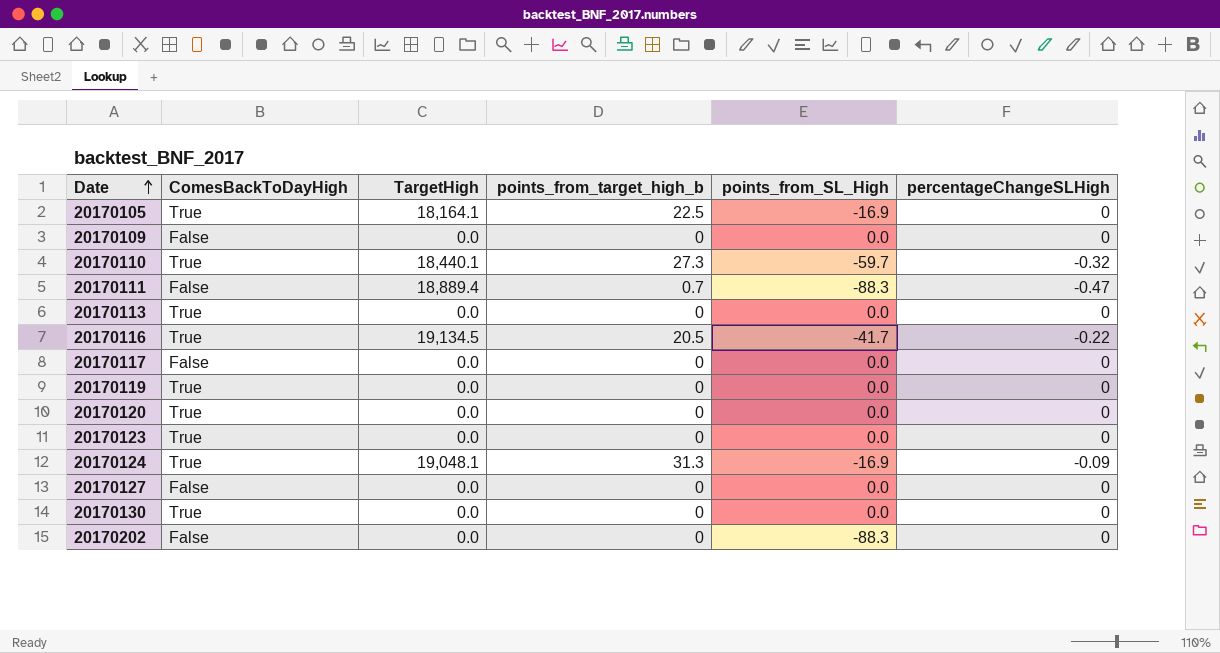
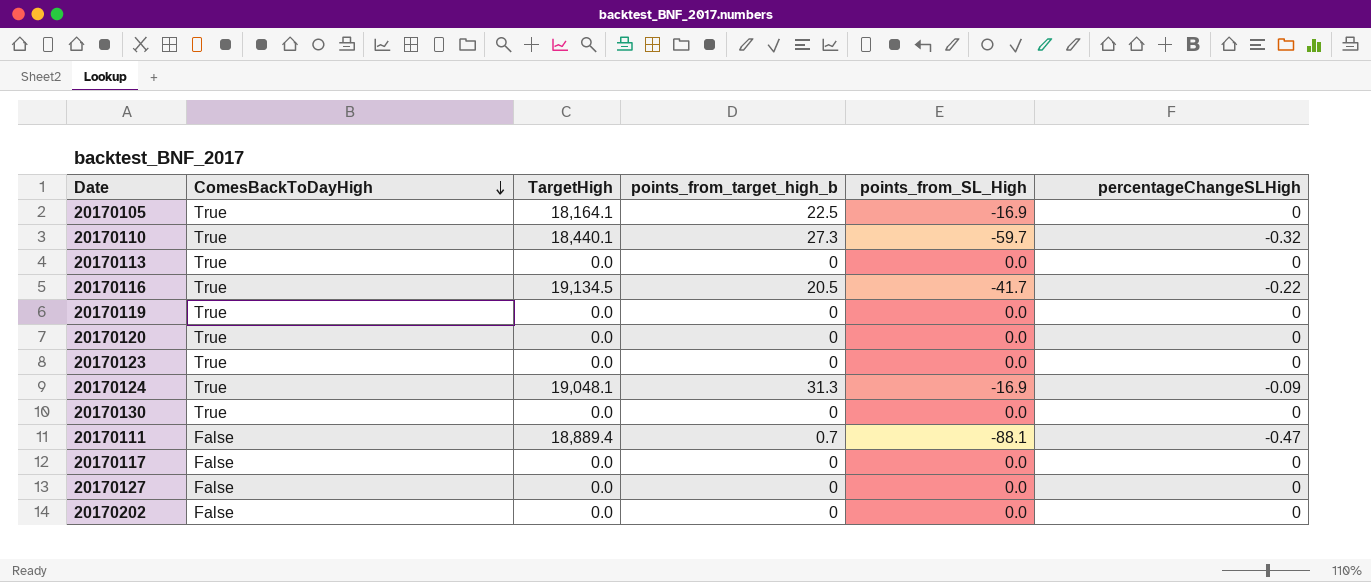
row order: Date ascending -> ComesBackToDayHigh descending
row 20170109: False | 0.0 | 0 | 0.0 | 0 -> none
20170111 | points_from_SL_High: -88.3 -> -88.1
20170202 | points_from_SL_High: -88.3 -> 0.0

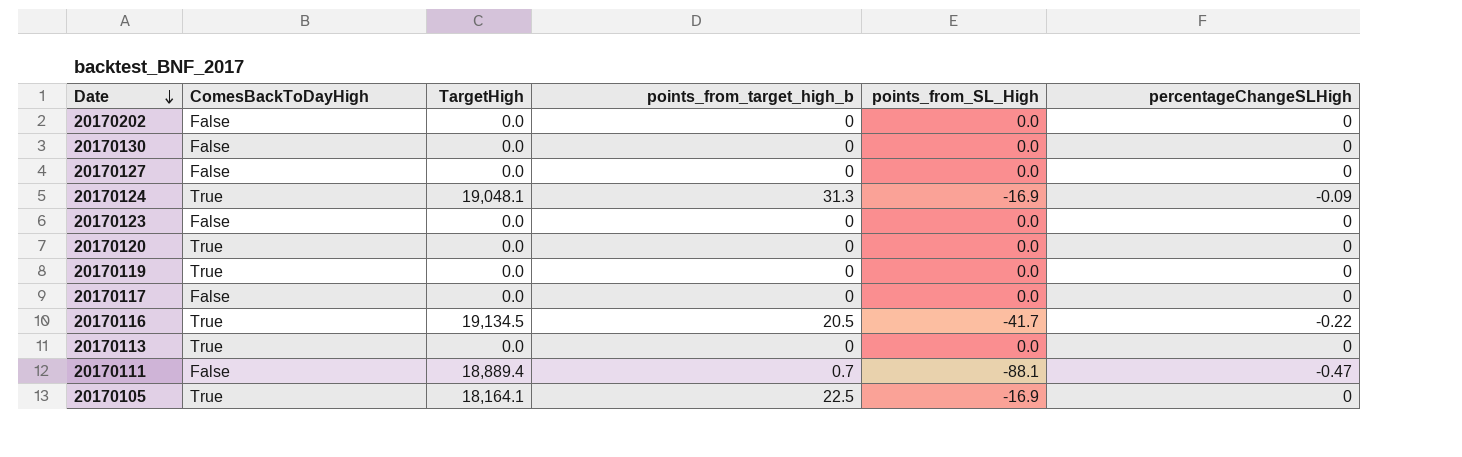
row order: ComesBackToDayHigh descending -> Date descending
row 20170110: True | 18,440.1 | 27.3 | -59.7 | -0.32 -> none
20170130 | ComesBackToDayHigh: True -> False
20170123 | ComesBackToDayHigh: True -> False

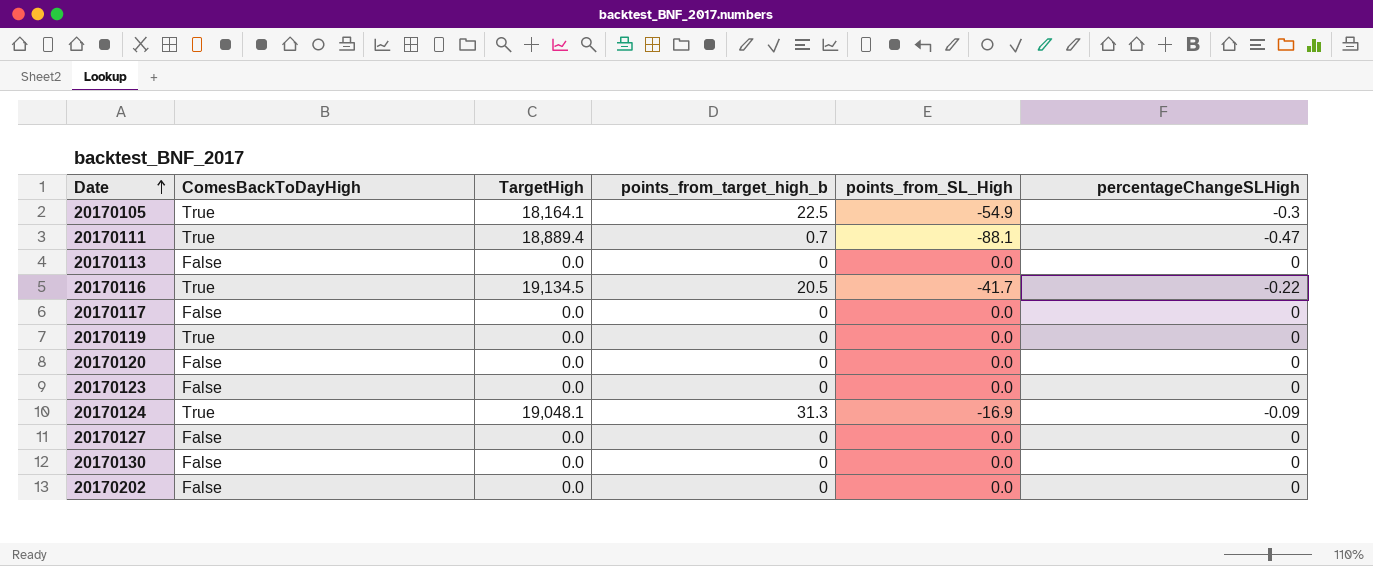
row order: Date descending -> Date ascending
20170105 | points_from_SL_High: -16.9 -> -54.9
20170105 | percentageChangeSLHigh: 0 -> -0.3
20170111 | ComesBackToDayHigh: False -> True
20170113 | ComesBackToDayHigh: True -> False
20170120 | ComesBackToDayHigh: True -> False

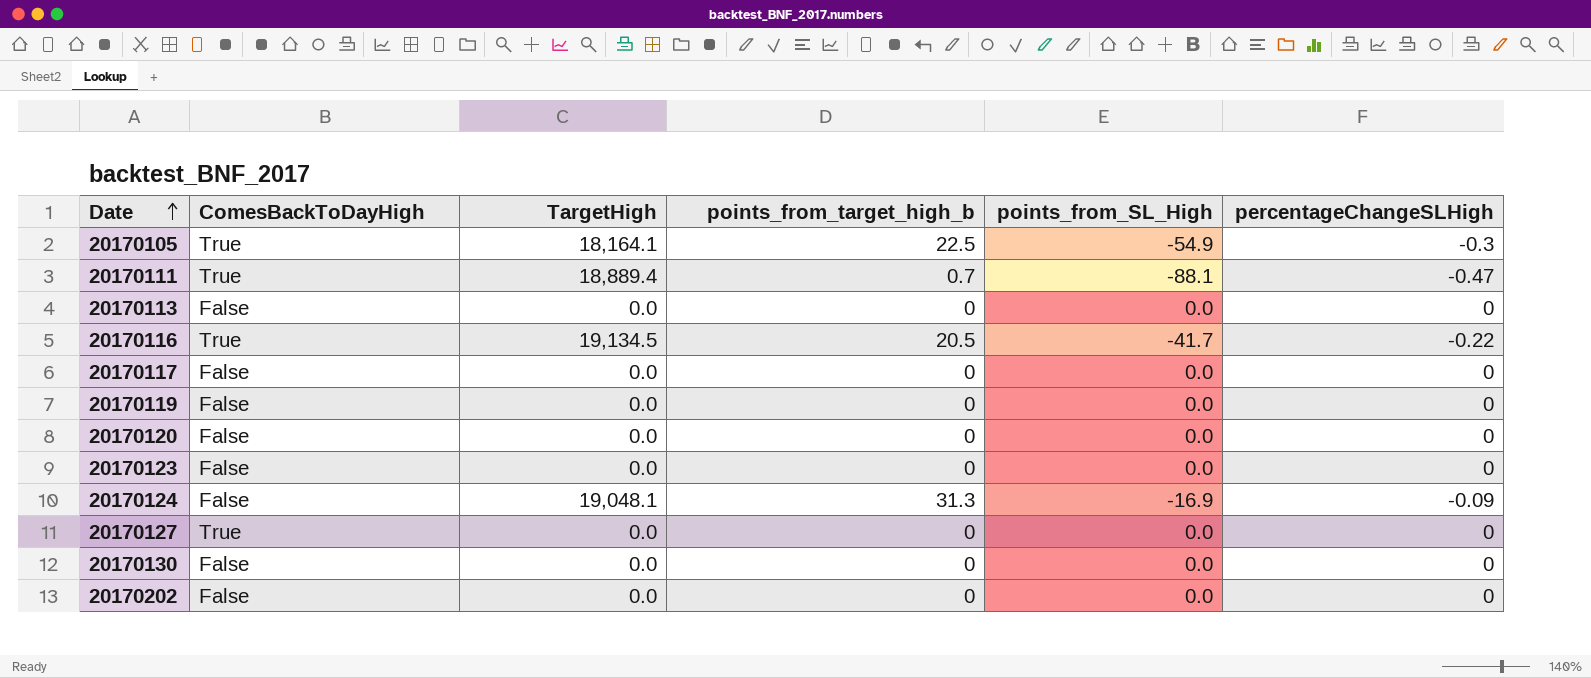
20170119 | ComesBackToDayHigh: True -> False
20170124 | ComesBackToDayHigh: True -> False
20170127 | ComesBackToDayHigh: False -> True

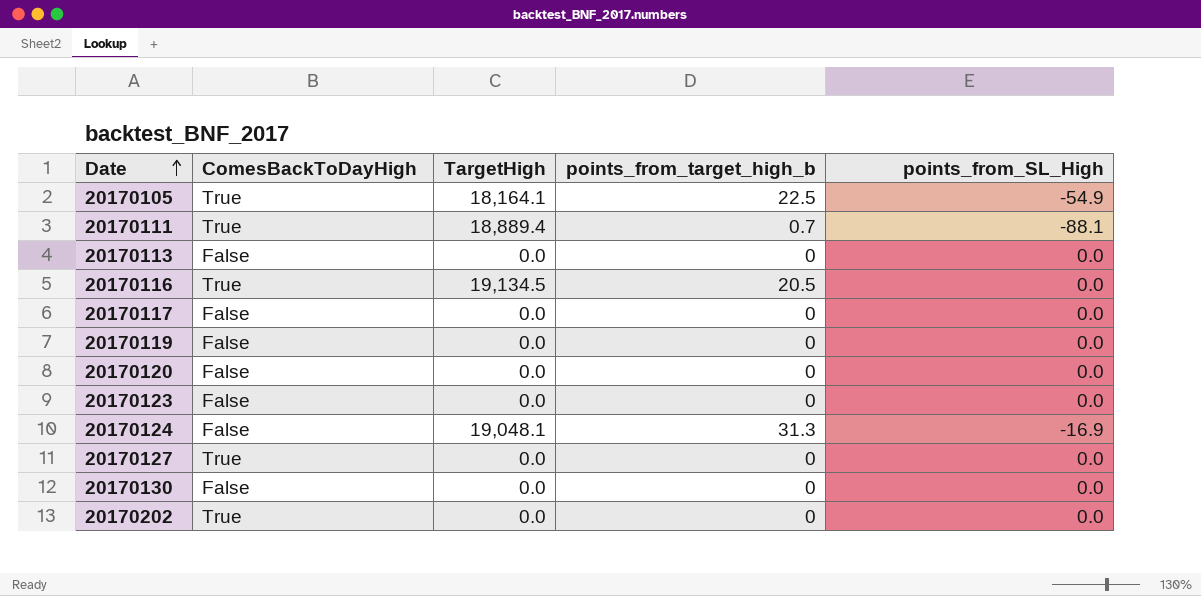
column percentageChangeSLHigh | position: 6 -> none
20170116 | points_from_SL_High: -41.7 -> 0.0
20170202 | ComesBackToDayHigh: False -> True

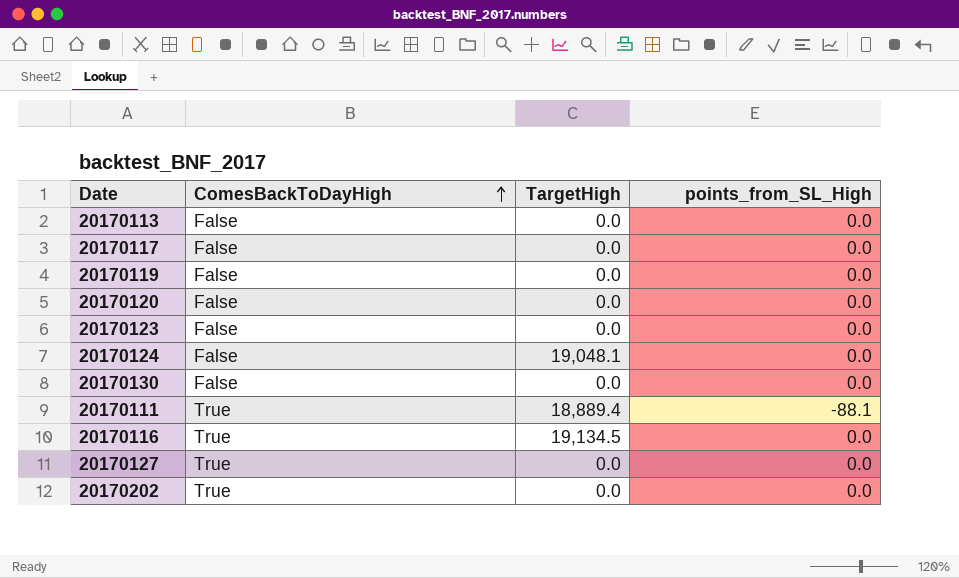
row order: Date ascending -> ComesBackToDayHigh ascending
column points_from_target_high_b | position: 4 -> none
row 20170105: True | 18,164.1 | 22.5 | -54.9 -> none
20170124 | points_from_SL_High: -16.9 -> 0.0

